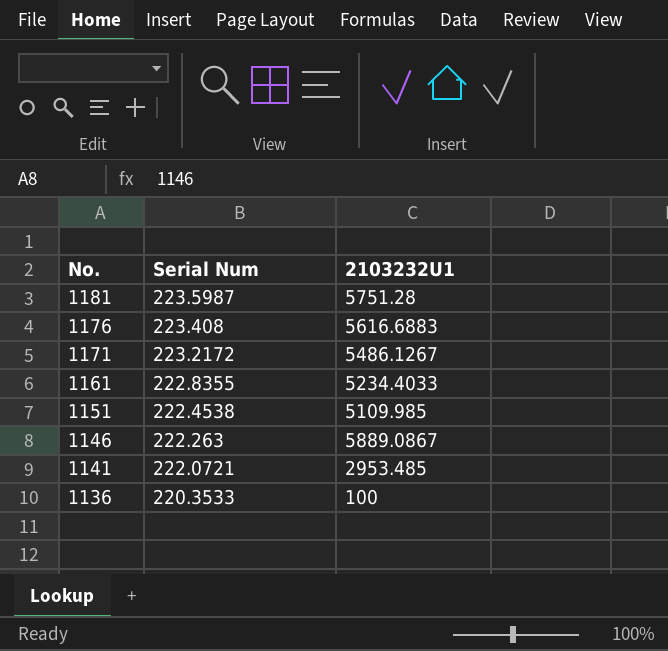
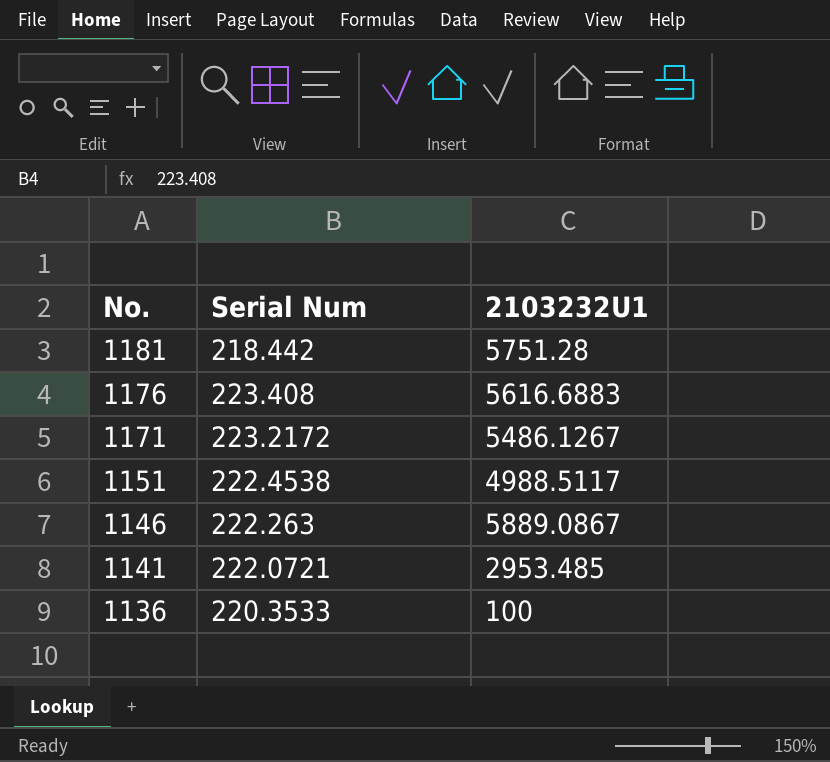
row 1161: 222.8355 | 5234.4033 -> none
1181 | Serial Num: 223.5987 -> 218.442
1151 | 2103232U1: 5109.985 -> 4988.5117

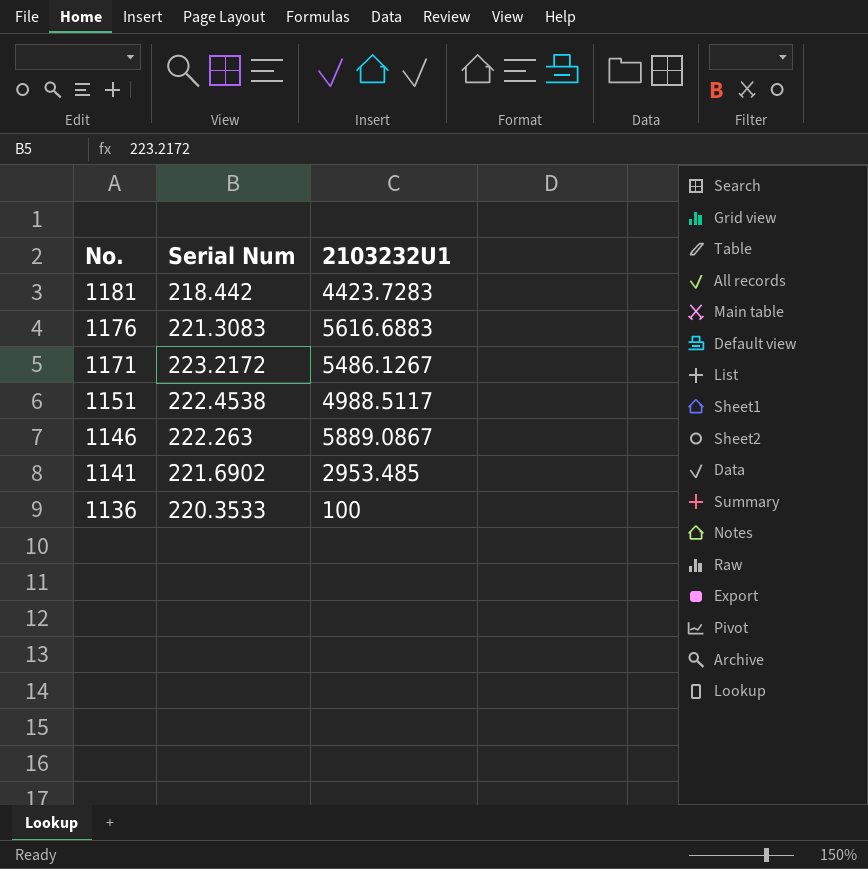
1181 | 2103232U1: 5751.28 -> 4423.7283
1176 | Serial Num: 223.408 -> 221.3083
1141 | Serial Num: 222.0721 -> 221.6902

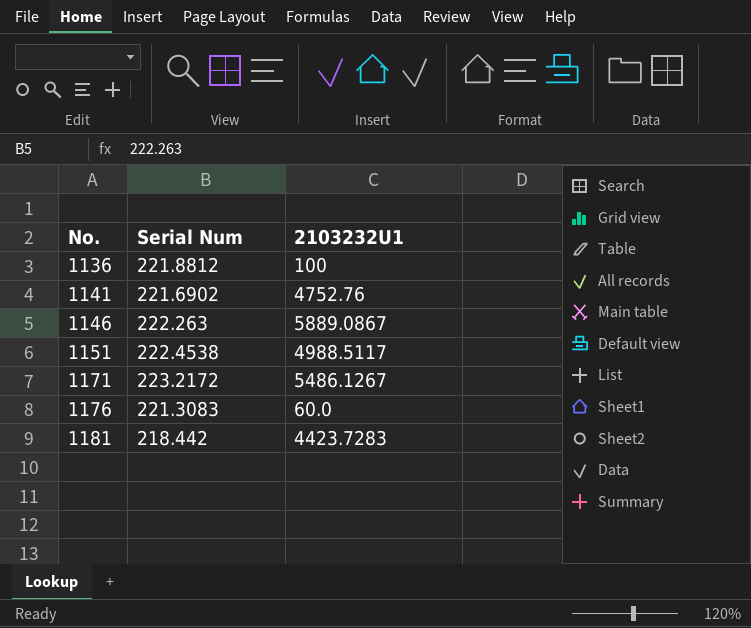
row order: No. descending -> No. ascending
1136 | Serial Num: 220.3533 -> 221.8812
1141 | 2103232U1: 2953.485 -> 4752.76
1176 | 2103232U1: 5616.6883 -> 60.0

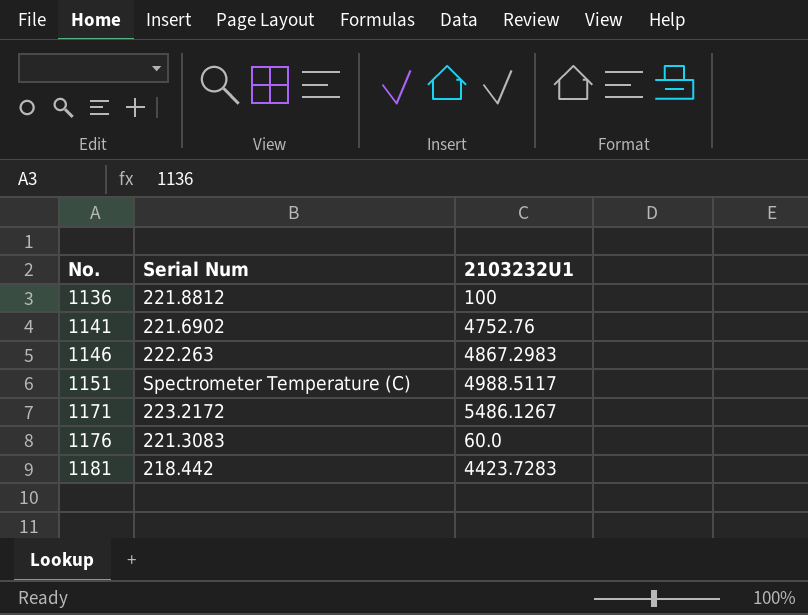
1146 | 2103232U1: 5889.0867 -> 4867.2983
1151 | Serial Num: 222.4538 -> Spectrometer Temperature (C)

